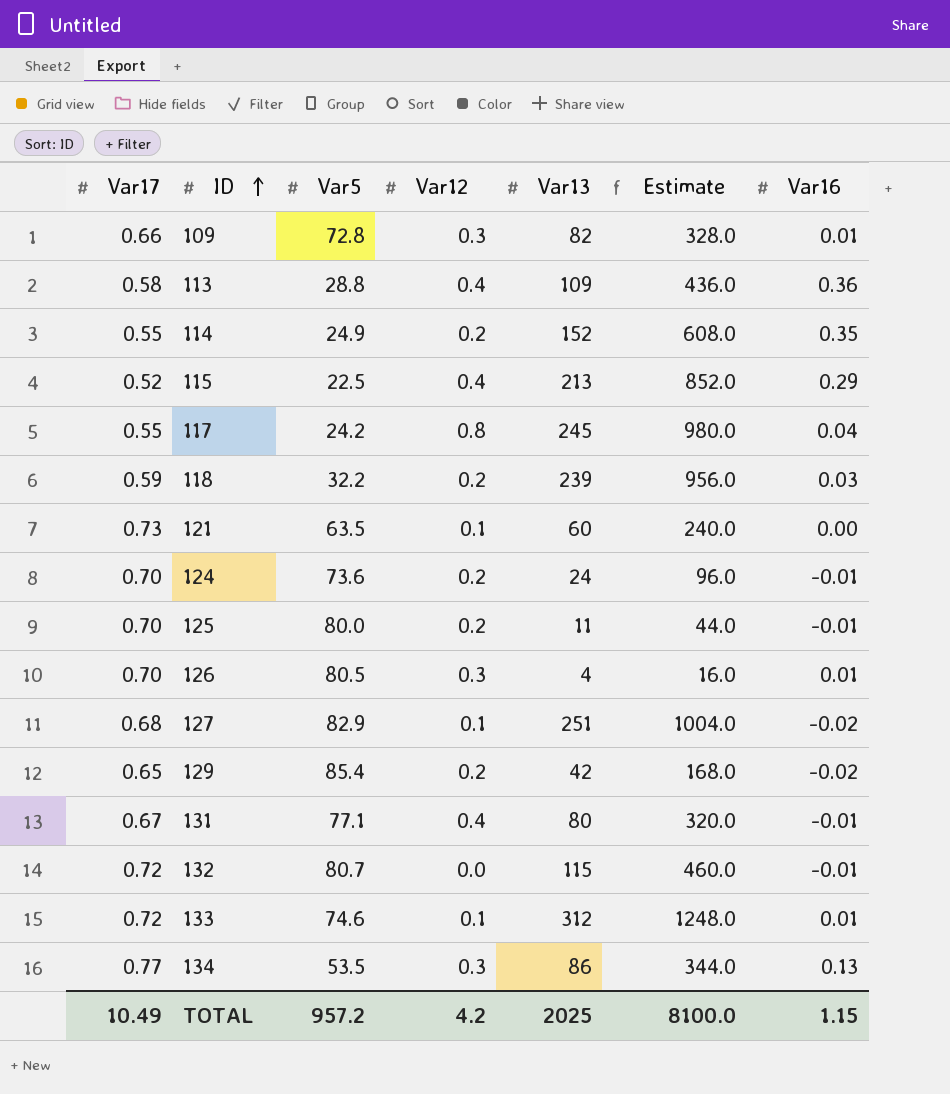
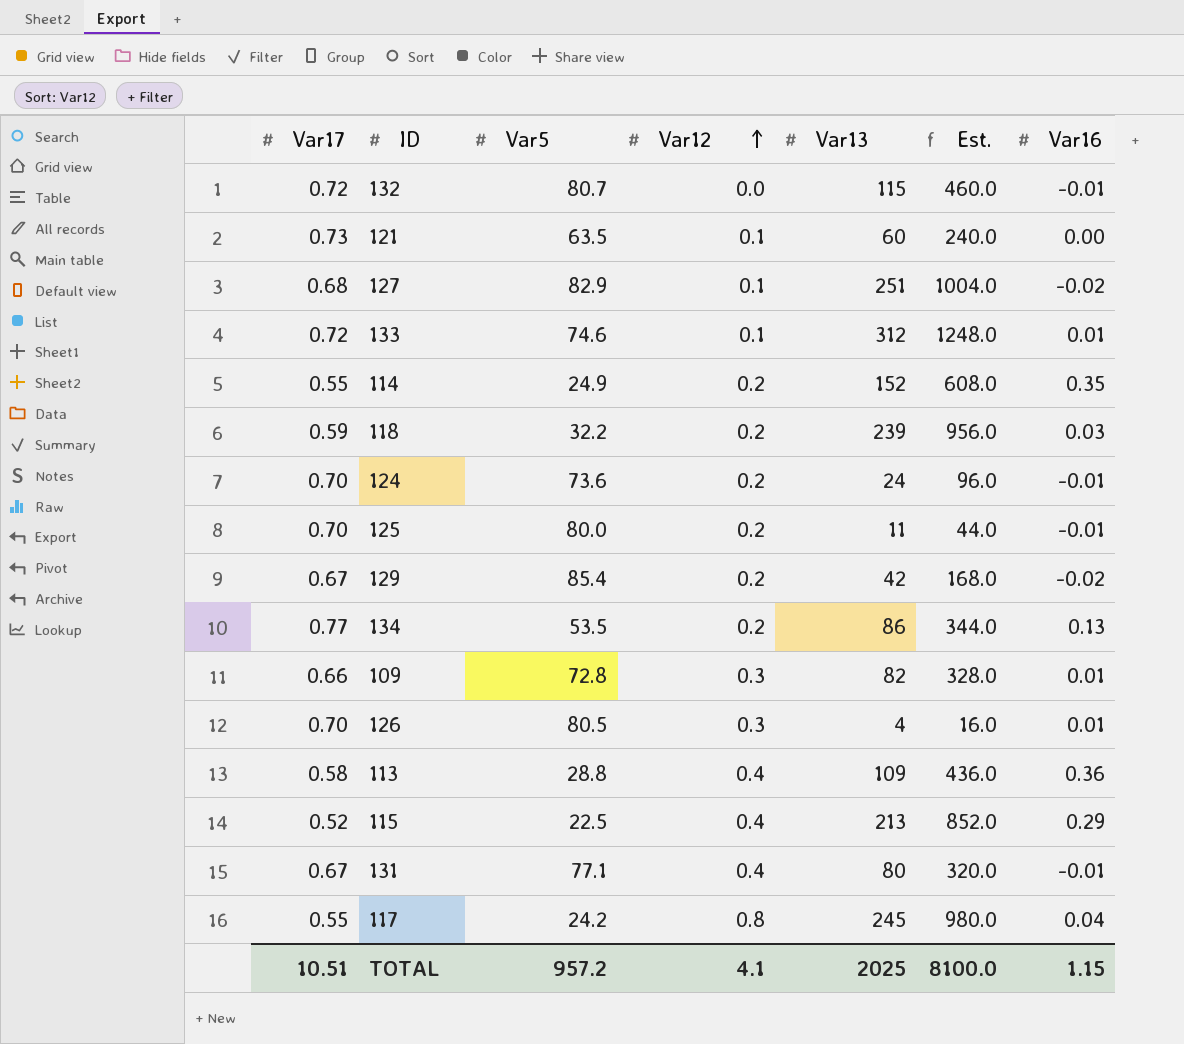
row order: ID ascending -> Var12 ascending
column name: Estimate -> Est.
129 | Var17: 0.65 -> 0.67
134 | Var12: 0.3 -> 0.2
TOTAL | Var17: 10.49 -> 10.51
TOTAL | Var12: 4.2 -> 4.1

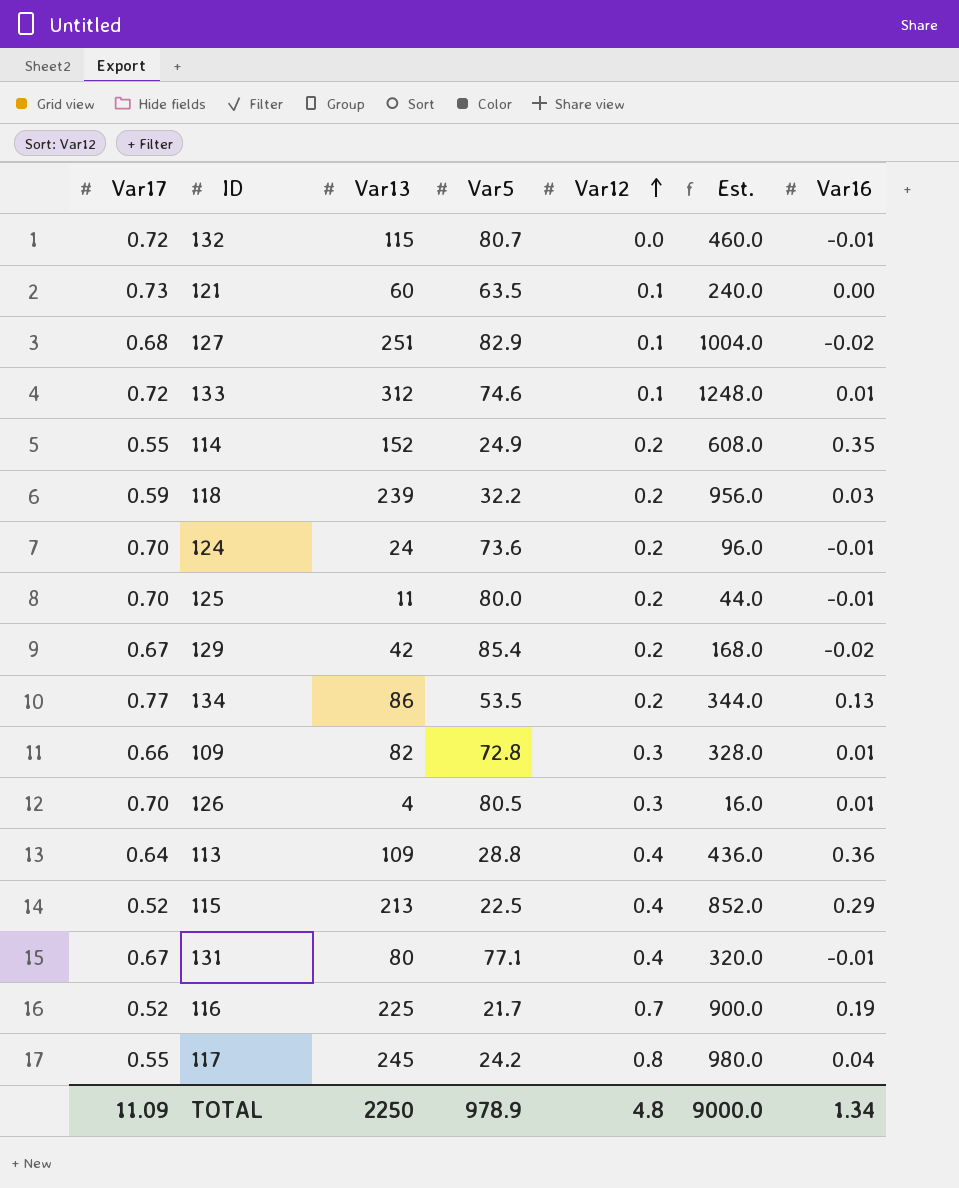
column Var13 | position: 5 -> 3
113 | Var17: 0.58 -> 0.64
row 116: none -> 0.52 | 225 | 21.7 | 0.7 | 900.0 | 0.19
TOTAL | Var17: 10.51 -> 11.09
TOTAL | Var13: 2025 -> 2250
TOTAL | Var5: 957.2 -> 978.9
TOTAL | Var12: 4.1 -> 4.8
TOTAL | Est.: 8100.0 -> 9000.0
TOTAL | Var16: 1.15 -> 1.34

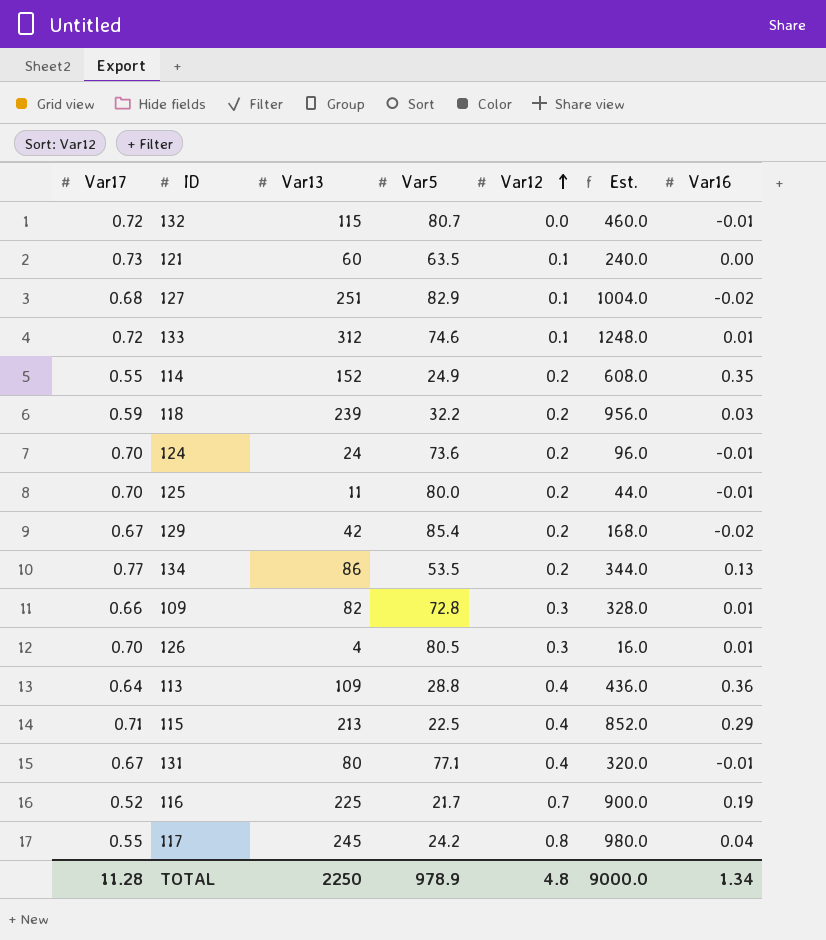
115 | Var17: 0.52 -> 0.71
TOTAL | Var17: 11.09 -> 11.28

